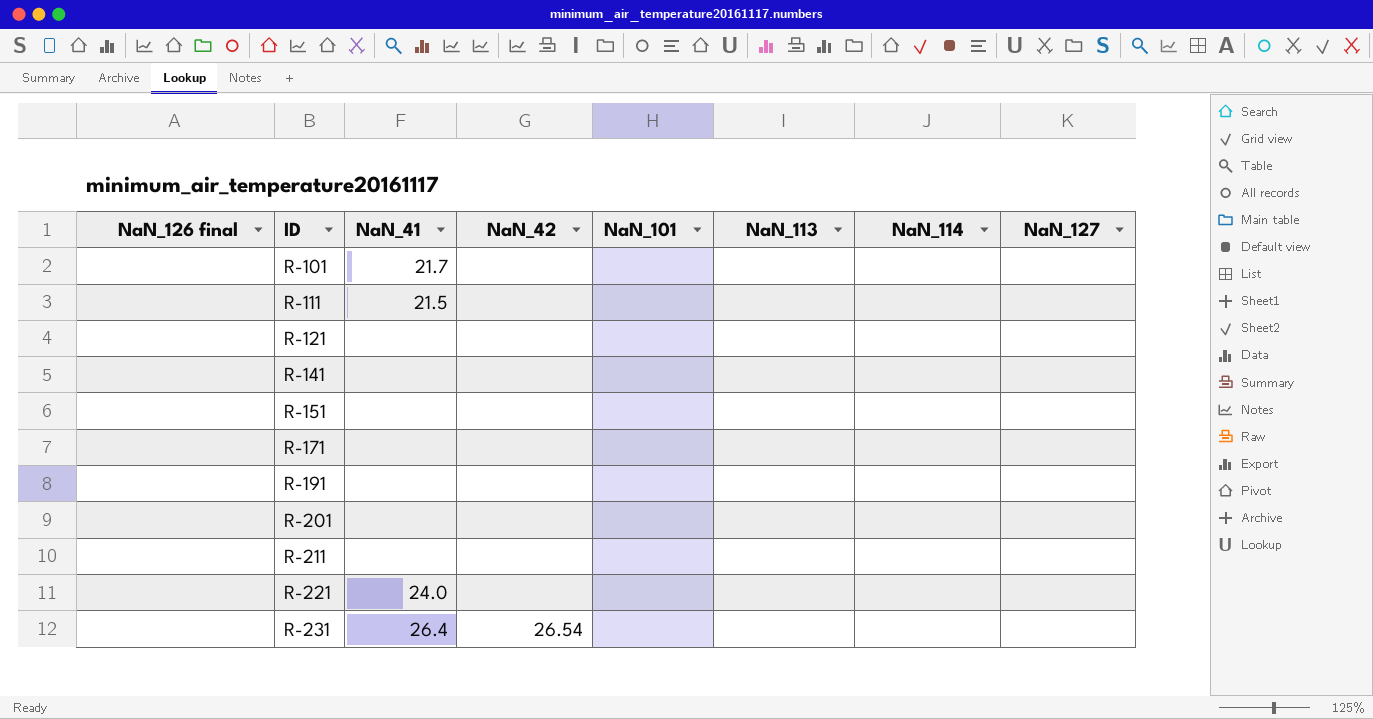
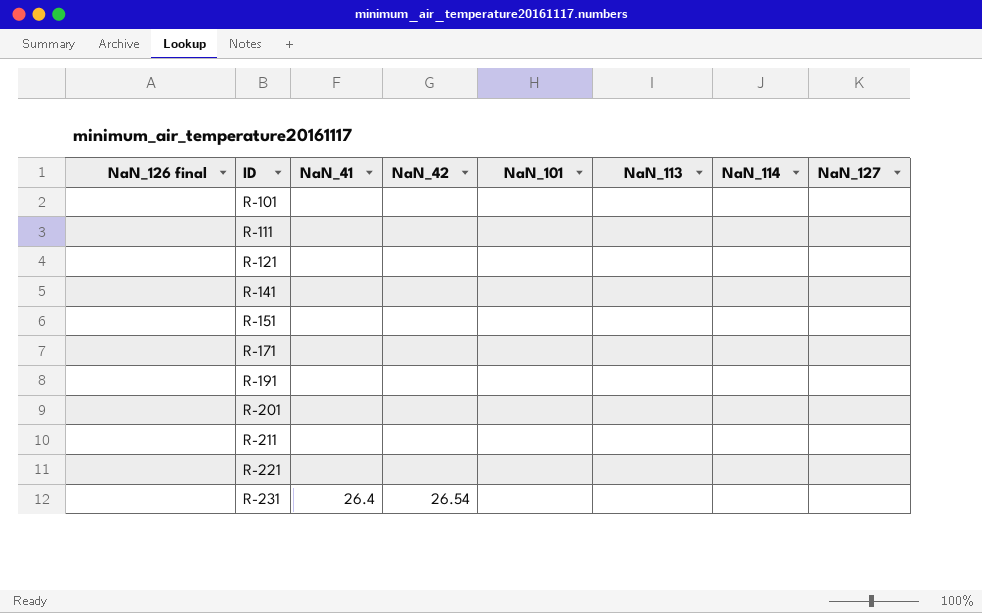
R-101 | NaN_41: 21.7 -> none
R-111 | NaN_41: 21.5 -> none
R-221 | NaN_41: 24.0 -> none

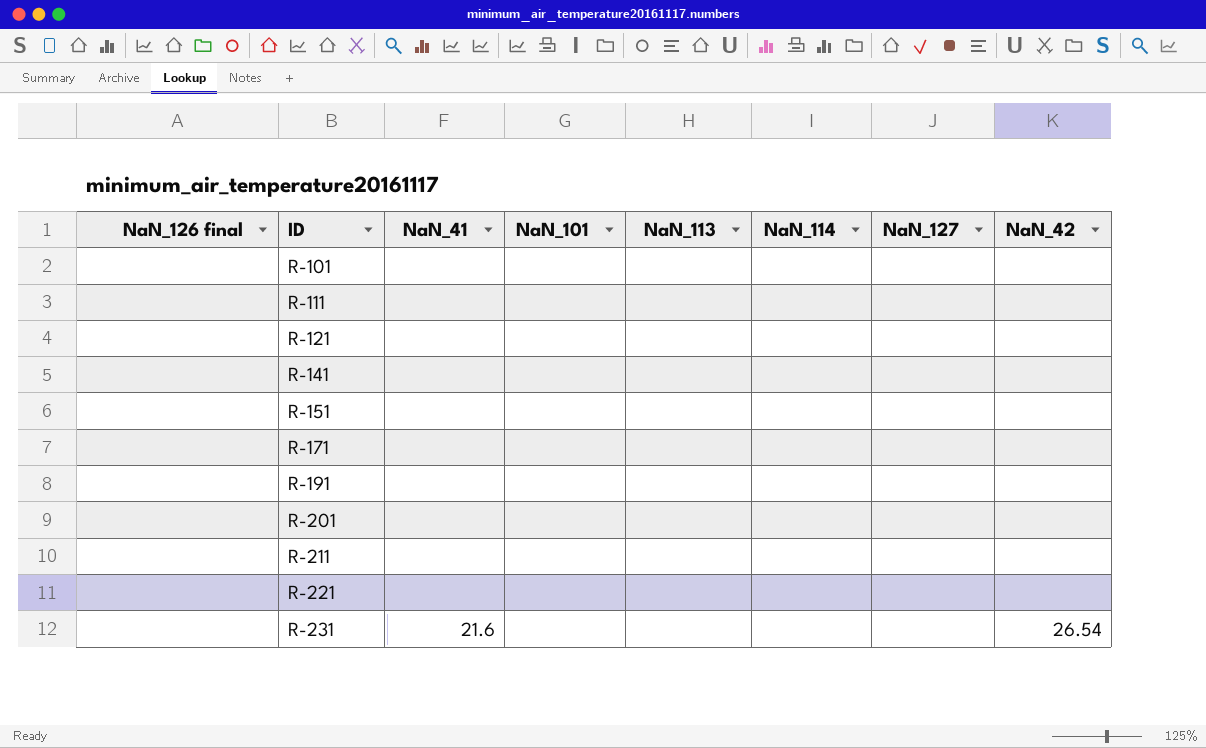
column NaN_42 | position: 4 -> 8
R-231 | NaN_41: 26.4 -> 21.6

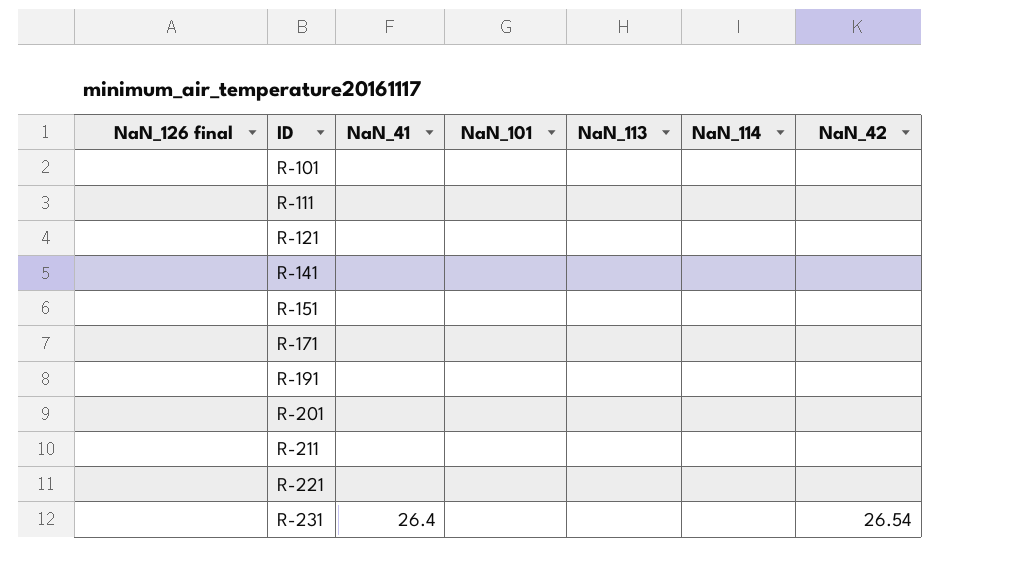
column NaN_127 | position: 7 -> none
R-231 | NaN_41: 21.6 -> 26.4

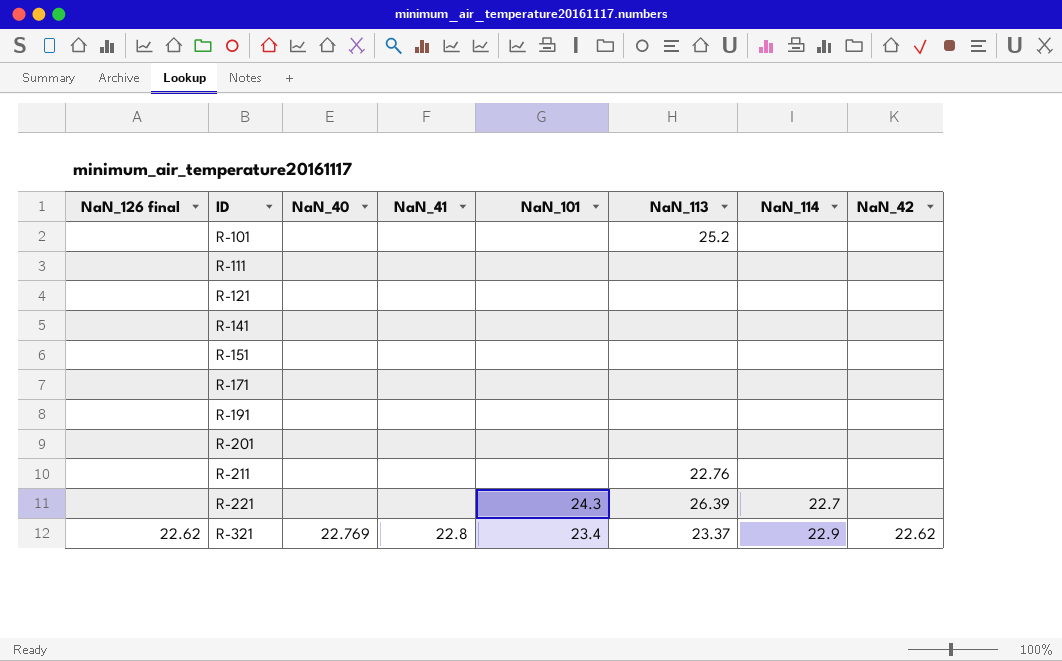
column NaN_40 | position: none -> 3
row R-231: none | 26.4 | none | none | none | 26.54 -> none
R-101 | NaN_113: none -> 25.2
R-211 | NaN_113: none -> 22.76
R-221 | NaN_101: none -> 24.3
R-221 | NaN_113: none -> 26.39
R-221 | NaN_114: none -> 22.7
row R-321: none -> 22.62 | 22.769 | 22.8 | 23.4 | 23.37 | 22.9 | 22.62

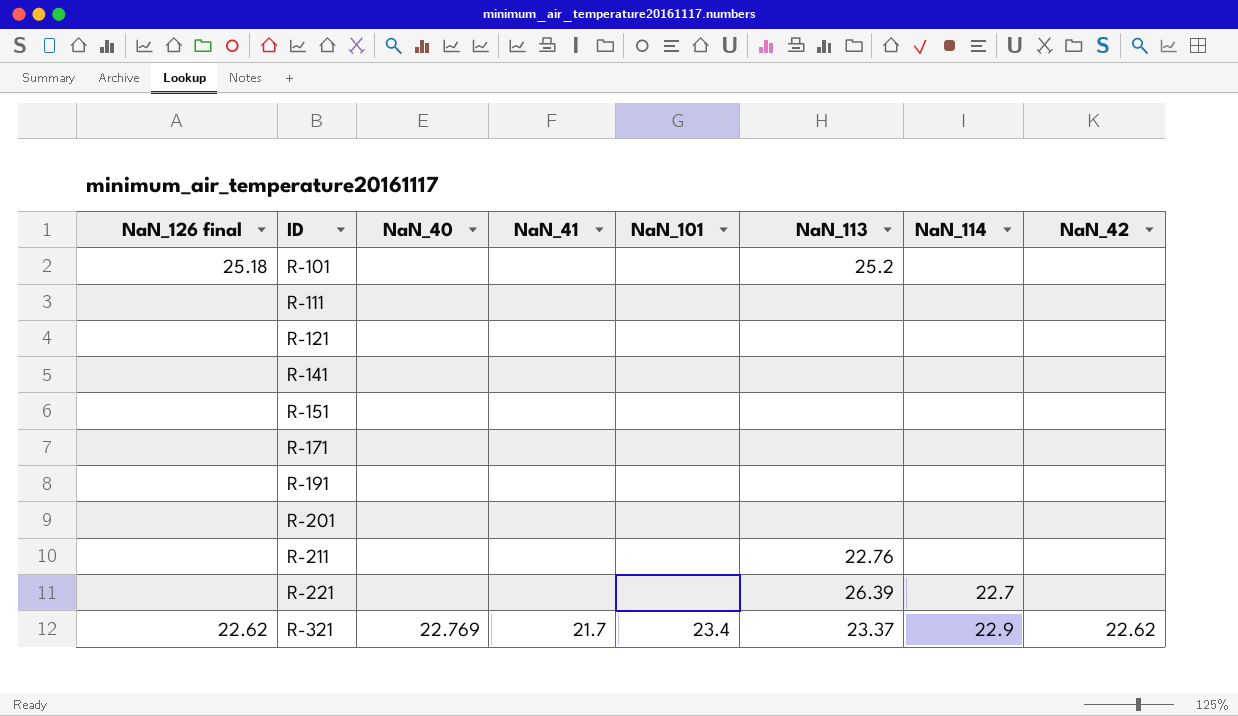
R-101 | NaN_126 final: none -> 25.18
R-221 | NaN_101: 24.3 -> none
R-321 | NaN_41: 22.8 -> 21.7

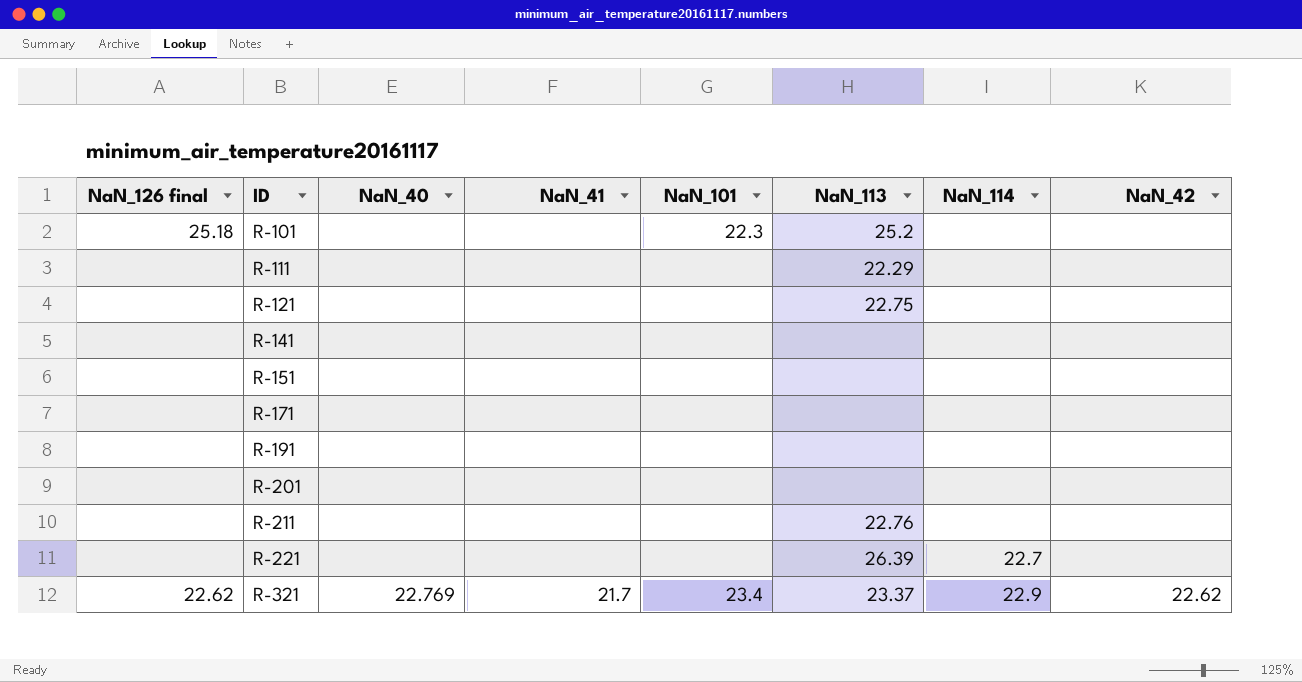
R-101 | NaN_101: none -> 22.3
R-111 | NaN_113: none -> 22.29
R-121 | NaN_113: none -> 22.75

